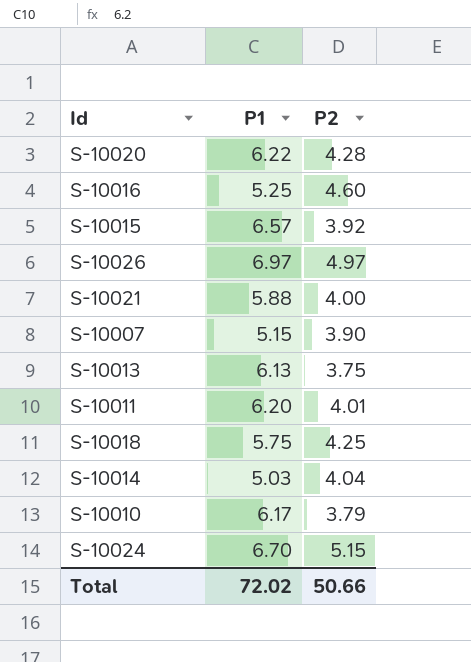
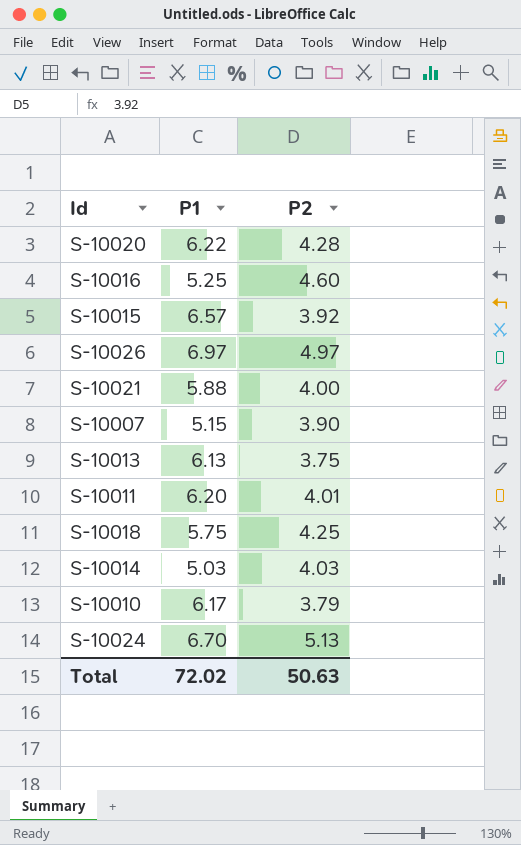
S-10014 | P2: 4.04 -> 4.03
S-10024 | P2: 5.15 -> 5.13
Total | P2: 50.66 -> 50.63

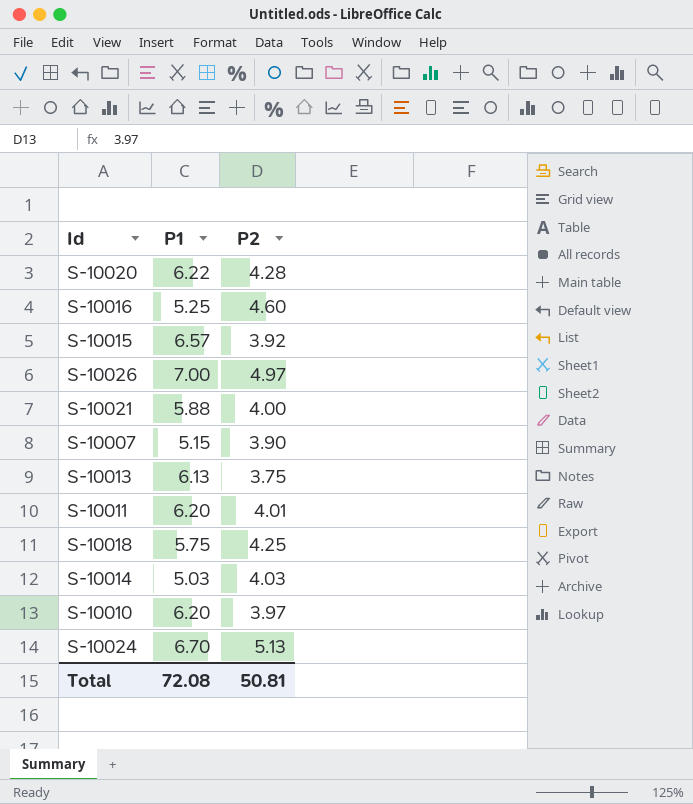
S-10026 | P1: 6.97 -> 7.00
S-10010 | P1: 6.17 -> 6.20
S-10010 | P2: 3.79 -> 3.97
Total | P1: 72.02 -> 72.08
Total | P2: 50.63 -> 50.81

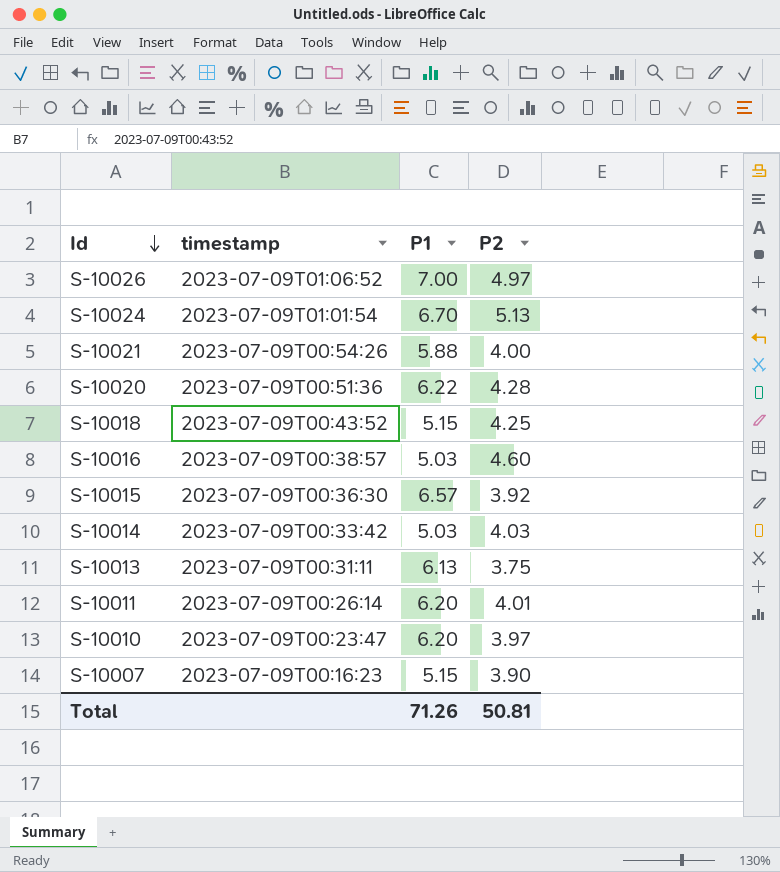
row order: none -> Id descending
column timestamp | position: none -> 2
S-10018 | P1: 5.75 -> 5.15
S-10016 | P1: 5.25 -> 5.03
Total | P1: 72.08 -> 71.26

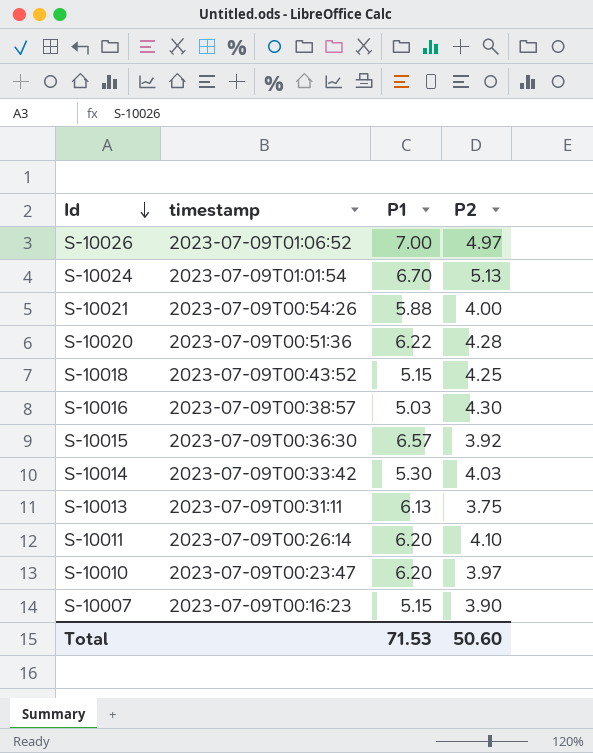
S-10016 | P2: 4.60 -> 4.30
S-10014 | P1: 5.03 -> 5.30
S-10011 | P2: 4.01 -> 4.10
Total | P1: 71.26 -> 71.53
Total | P2: 50.81 -> 50.60

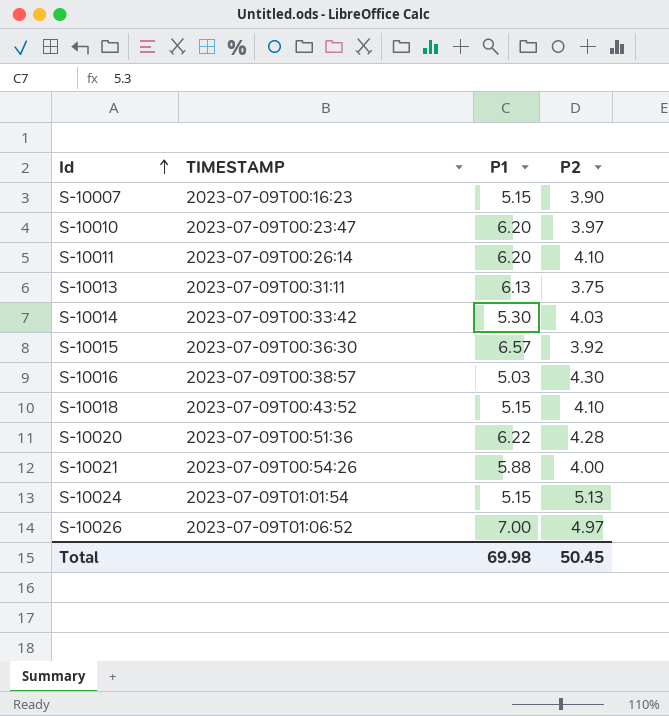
row order: Id descending -> Id ascending
column name: timestamp -> TIMESTAMP
S-10018 | P2: 4.25 -> 4.10
S-10024 | P1: 6.70 -> 5.15
Total | P1: 71.53 -> 69.98
Total | P2: 50.60 -> 50.45

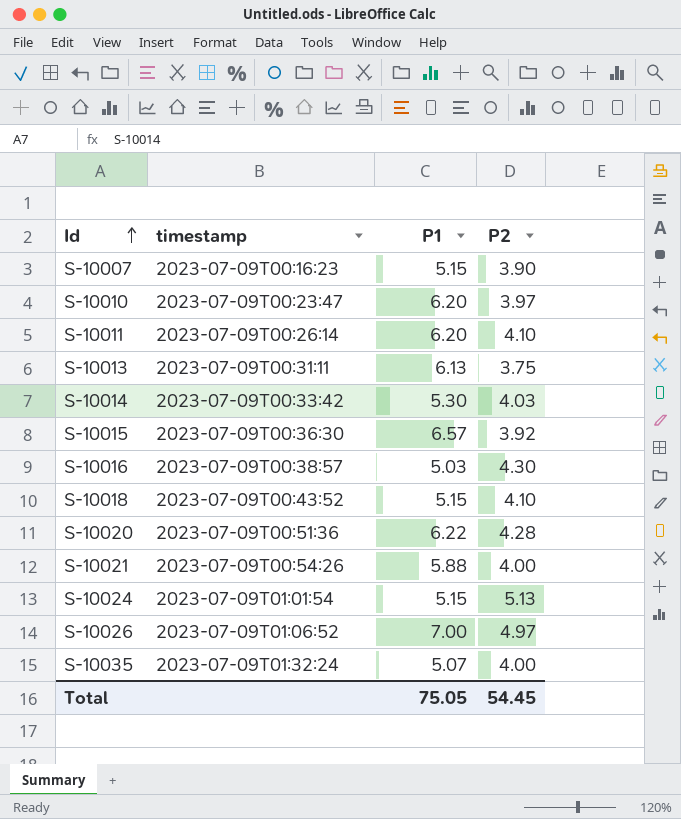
column name: TIMESTAMP -> timestamp
row S-10035: none -> 2023-07-09T01:32:24 | 5.07 | 4.00
Total | P1: 69.98 -> 75.05
Total | P2: 50.45 -> 54.45

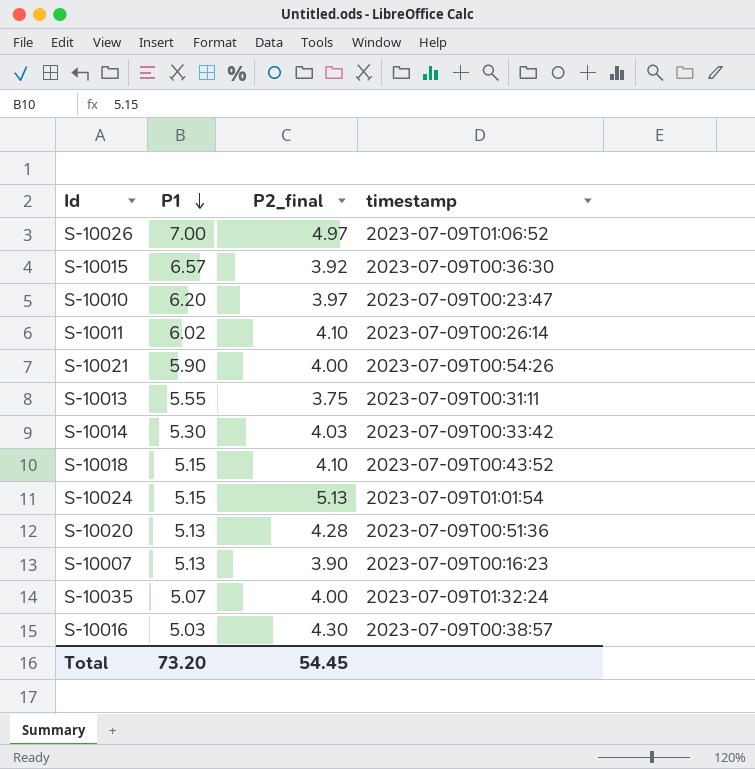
row order: Id ascending -> P1 descending
column name: P2 -> P2_final
column timestamp | position: 2 -> 4
S-10011 | P1: 6.20 -> 6.02
S-10021 | P1: 5.88 -> 5.90
S-10013 | P1: 6.13 -> 5.55
S-10020 | P1: 6.22 -> 5.13
S-10007 | P1: 5.15 -> 5.13
Total | P1: 75.05 -> 73.20

